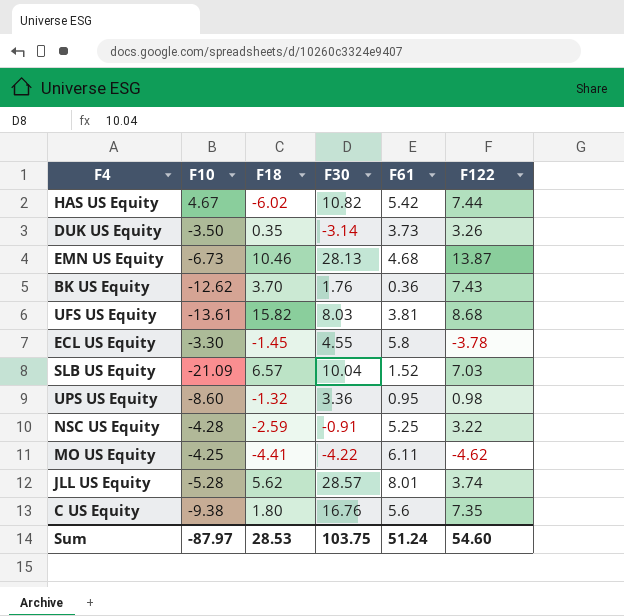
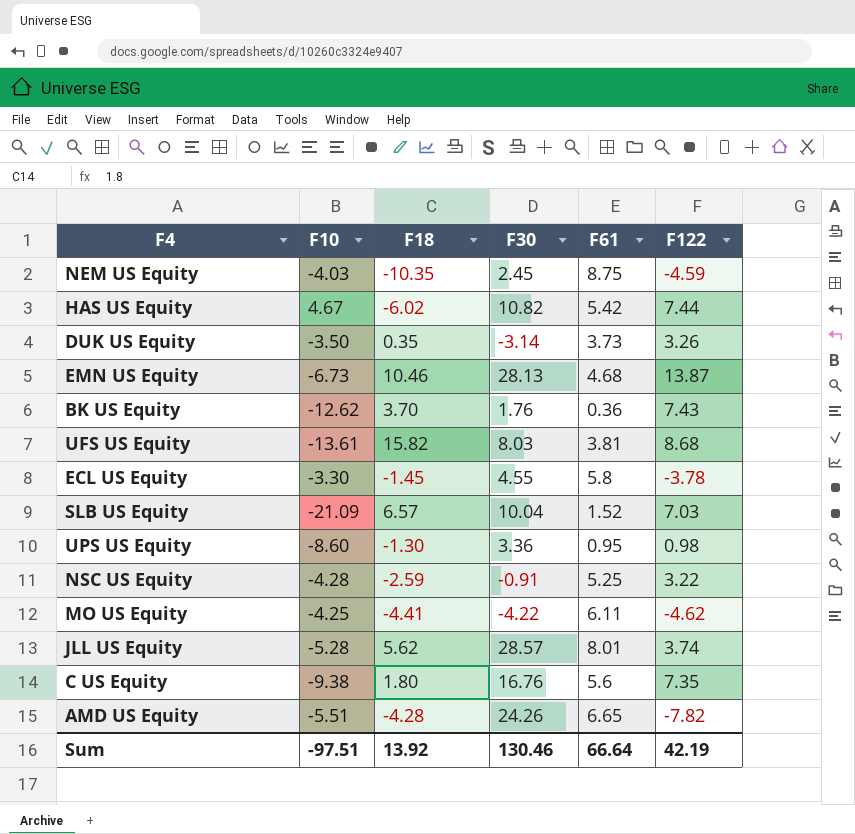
row NEM US Equity: none -> -4.03 | -10.35 | 2.45 | 8.75 | -4.59
UPS US Equity | F18: -1.32 -> -1.30
row AMD US Equity: none -> -5.51 | -4.28 | 24.26 | 6.65 | -7.82
Sum | F10: -87.97 -> -97.51
Sum | F18: 28.53 -> 13.92
Sum | F30: 103.75 -> 130.46
Sum | F61: 51.24 -> 66.64
Sum | F122: 54.60 -> 42.19

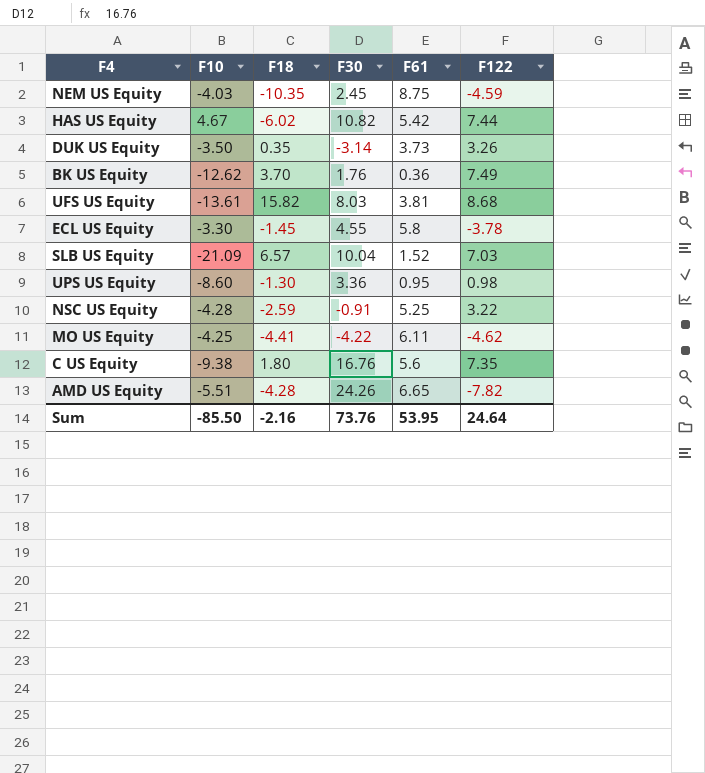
row EMN US Equity: -6.73 | 10.46 | 28.13 | 4.68 | 13.87 -> none
row JLL US Equity: -5.28 | 5.62 | 28.57 | 8.01 | 3.74 -> none
BK US Equity | F122: 7.43 -> 7.49
Sum | F10: -97.51 -> -85.50
Sum | F18: 13.92 -> -2.16
Sum | F30: 130.46 -> 73.76
Sum | F61: 66.64 -> 53.95
Sum | F122: 42.19 -> 24.64

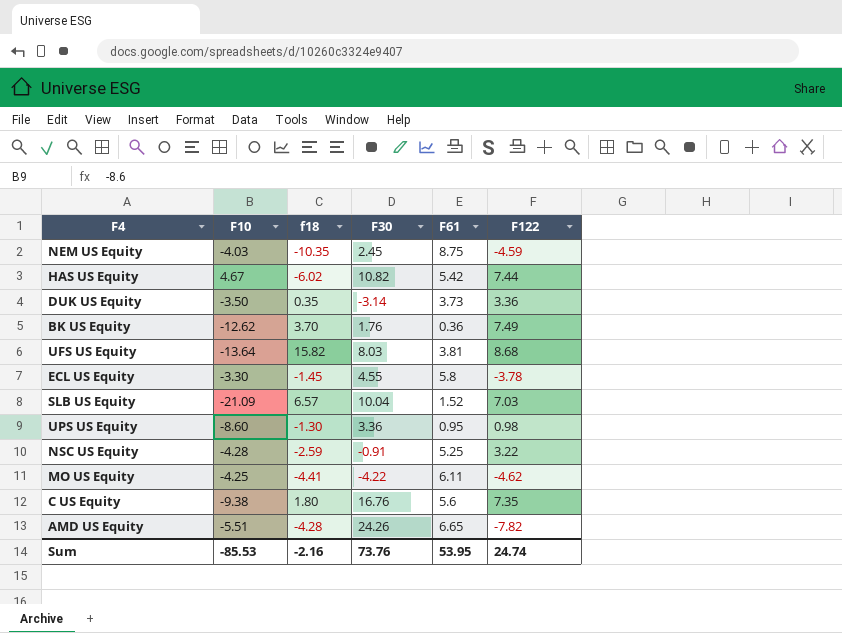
column name: F18 -> f18
DUK US Equity | F122: 3.26 -> 3.36
UFS US Equity | F10: -13.61 -> -13.64
Sum | F10: -85.50 -> -85.53
Sum | F122: 24.64 -> 24.74

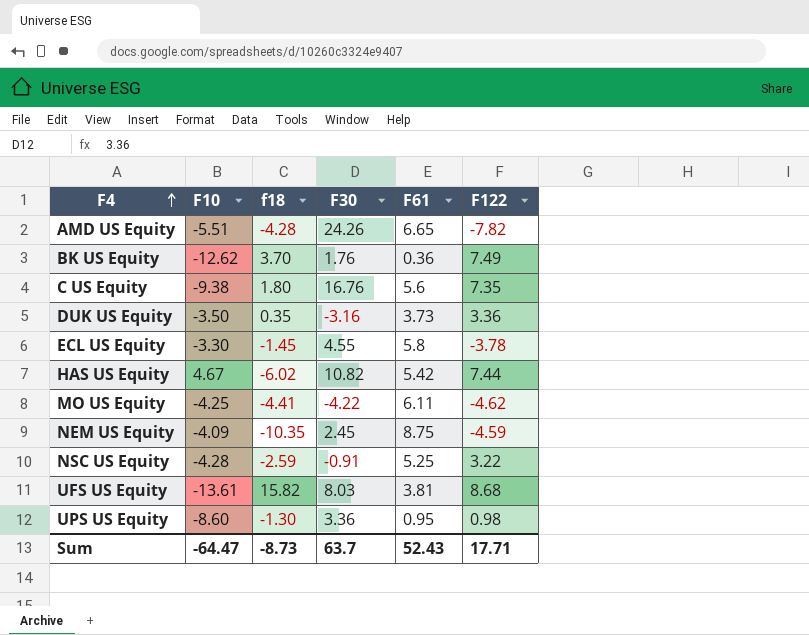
row order: none -> F4 ascending
row SLB US Equity: -21.09 | 6.57 | 10.04 | 1.52 | 7.03 -> none
DUK US Equity | F30: -3.14 -> -3.16
NEM US Equity | F10: -4.03 -> -4.09
UFS US Equity | F10: -13.64 -> -13.61
Sum | F10: -85.53 -> -64.47
Sum | f18: -2.16 -> -8.73
Sum | F30: 73.76 -> 63.7
Sum | F61: 53.95 -> 52.43
Sum | F122: 24.74 -> 17.71

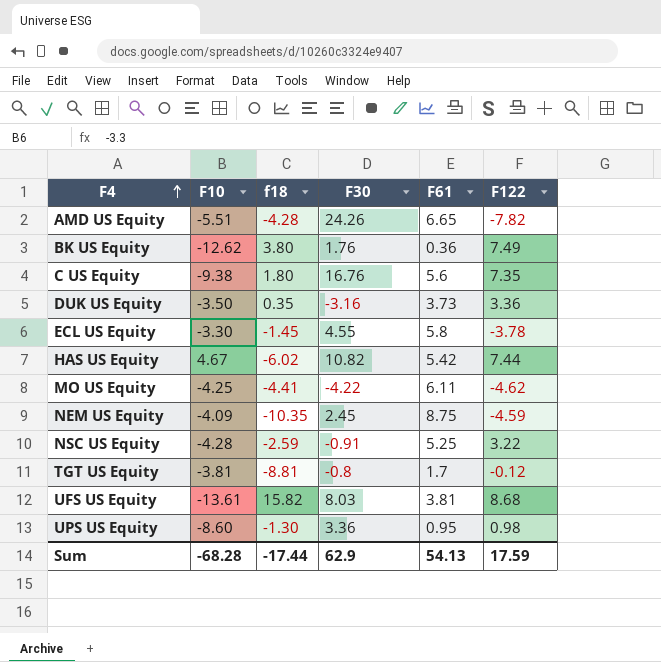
BK US Equity | f18: 3.70 -> 3.80
row TGT US Equity: none -> -3.81 | -8.81 | -0.8 | 1.7 | -0.12
Sum | F10: -64.47 -> -68.28
Sum | f18: -8.73 -> -17.44
Sum | F30: 63.7 -> 62.9
Sum | F61: 52.43 -> 54.13
Sum | F122: 17.71 -> 17.59

